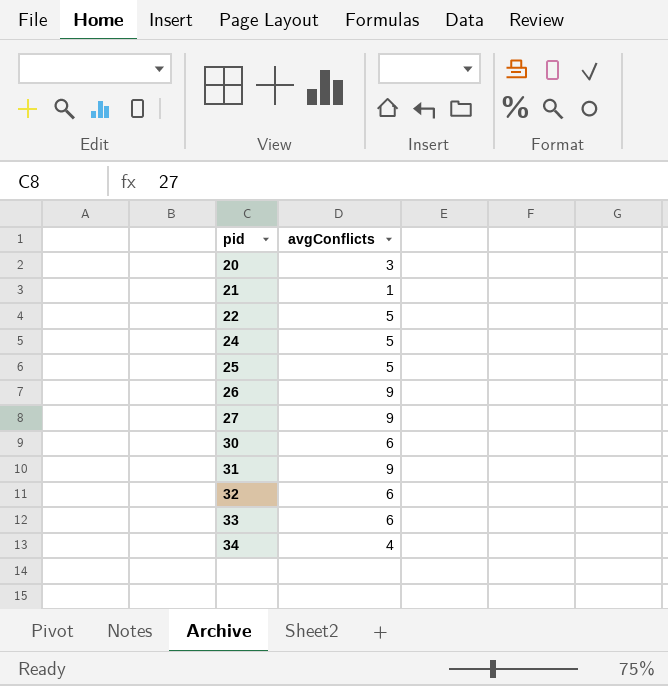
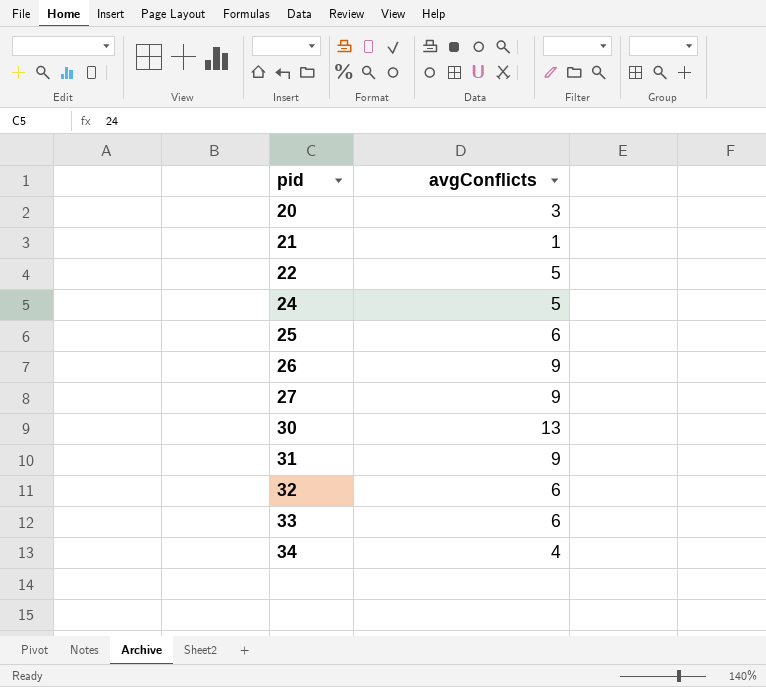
25 | avgConflicts: 5 -> 6
30 | avgConflicts: 6 -> 13

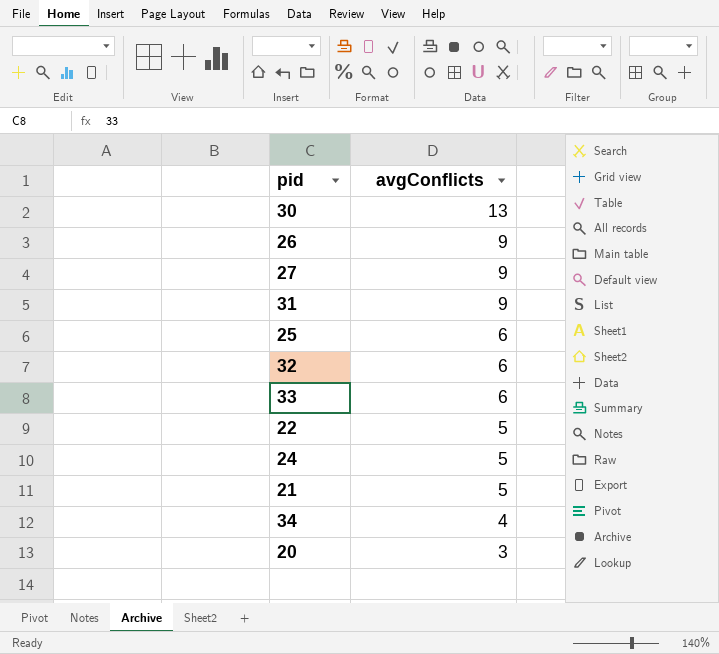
row order: pid ascending -> avgConflicts descending
21 | avgConflicts: 1 -> 5

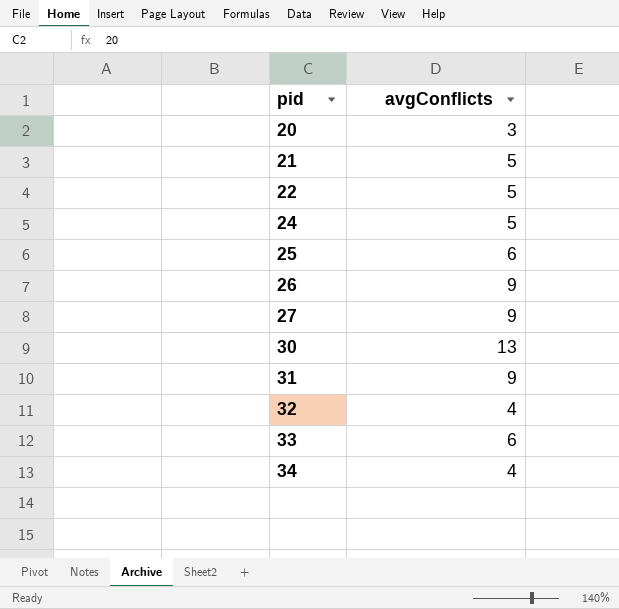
row order: avgConflicts descending -> pid ascending
32 | avgConflicts: 6 -> 4

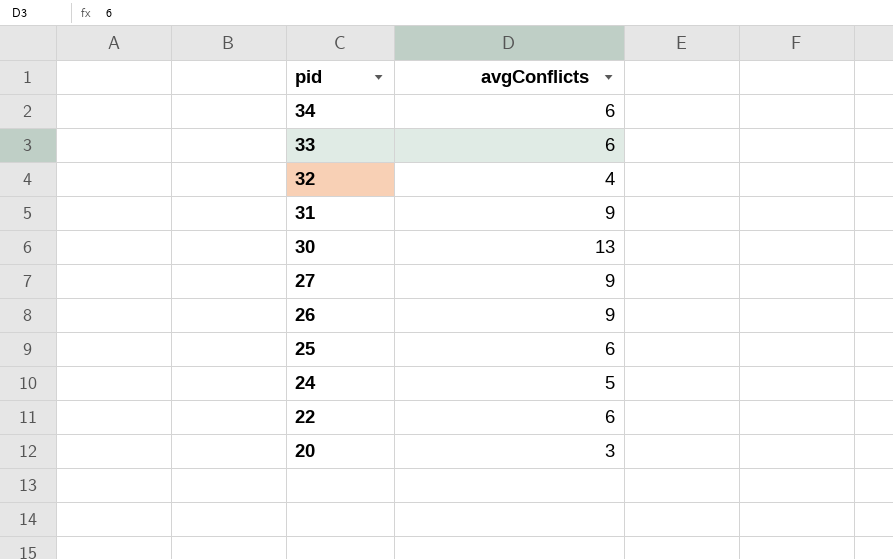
row order: pid ascending -> pid descending
row 21: 5 -> none
34 | avgConflicts: 4 -> 6
22 | avgConflicts: 5 -> 6

